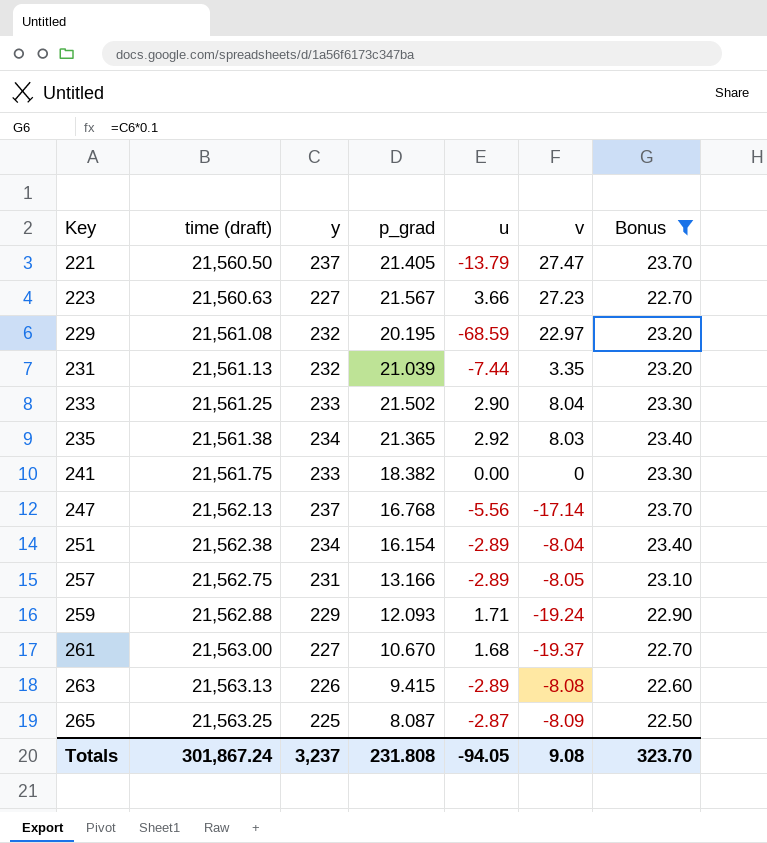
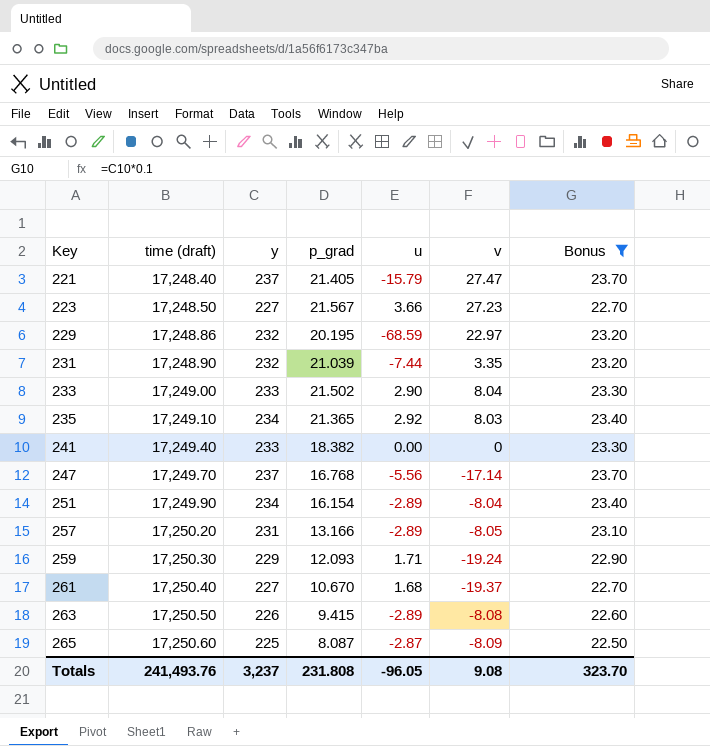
221 | time (draft): 21,560.50 -> 17,248.40
221 | u: -13.79 -> -15.79
223 | time (draft): 21,560.63 -> 17,248.50
229 | time (draft): 21,561.08 -> 17,248.86
231 | time (draft): 21,561.13 -> 17,248.90
233 | time (draft): 21,561.25 -> 17,249.00
235 | time (draft): 21,561.38 -> 17,249.10
241 | time (draft): 21,561.75 -> 17,249.40
247 | time (draft): 21,562.13 -> 17,249.70
251 | time (draft): 21,562.38 -> 17,249.90
257 | time (draft): 21,562.75 -> 17,250.20
259 | time (draft): 21,562.88 -> 17,250.30
261 | time (draft): 21,563.00 -> 17,250.40
263 | time (draft): 21,563.13 -> 17,250.50
265 | time (draft): 21,563.25 -> 17,250.60
Totals | time (draft): 301,867.24 -> 241,493.76
Totals | u: -94.05 -> -96.05

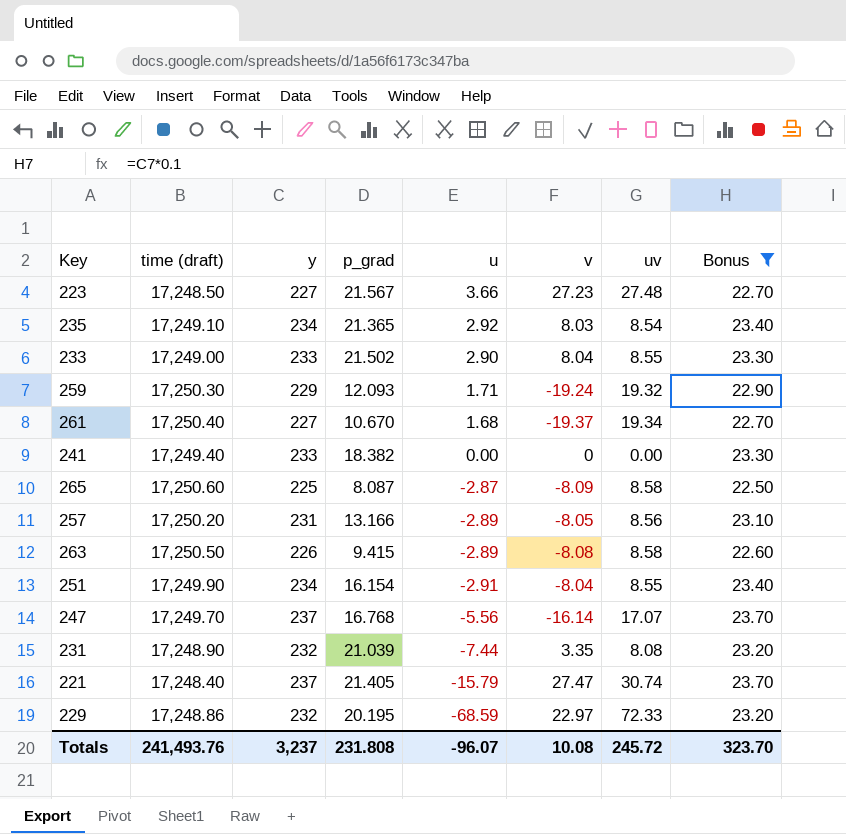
row order: Key ascending -> u descending
column uv | position: none -> 7
251 | u: -2.89 -> -2.91
247 | v: -17.14 -> -16.14
Totals | u: -96.05 -> -96.07
Totals | v: 9.08 -> 10.08

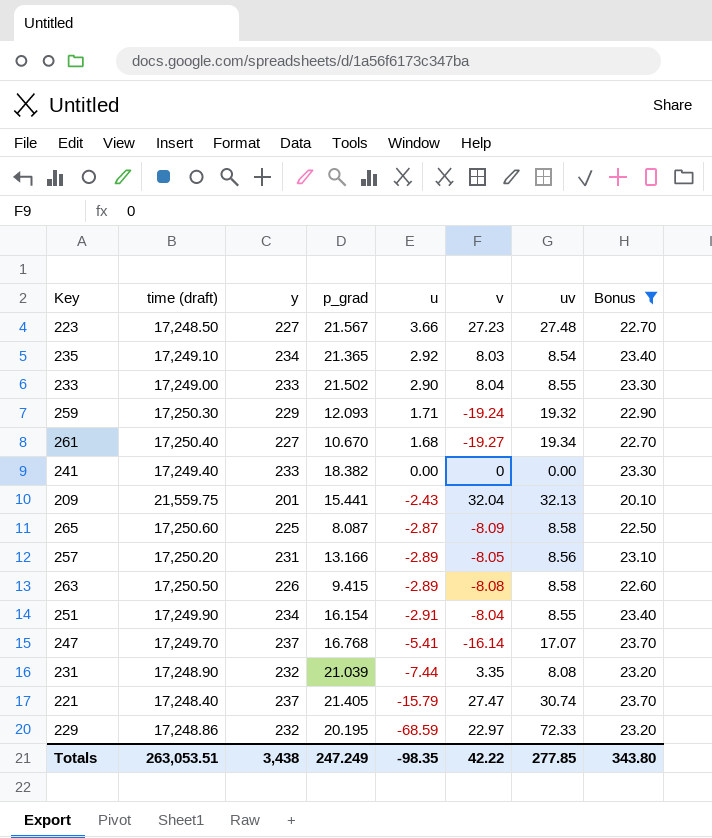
261 | v: -19.37 -> -19.27
row 209: none -> 21,559.75 | 201 | 15.441 | -2.43 | 32.04 | 32.13 | 20.10
247 | u: -5.56 -> -5.41
Totals | time (draft): 241,493.76 -> 263,053.51
Totals | y: 3,237 -> 3,438
Totals | p_grad: 231.808 -> 247.249
Totals | u: -96.07 -> -98.35
Totals | v: 10.08 -> 42.22
Totals | uv: 245.72 -> 277.85
Totals | Bonus: 323.70 -> 343.80

